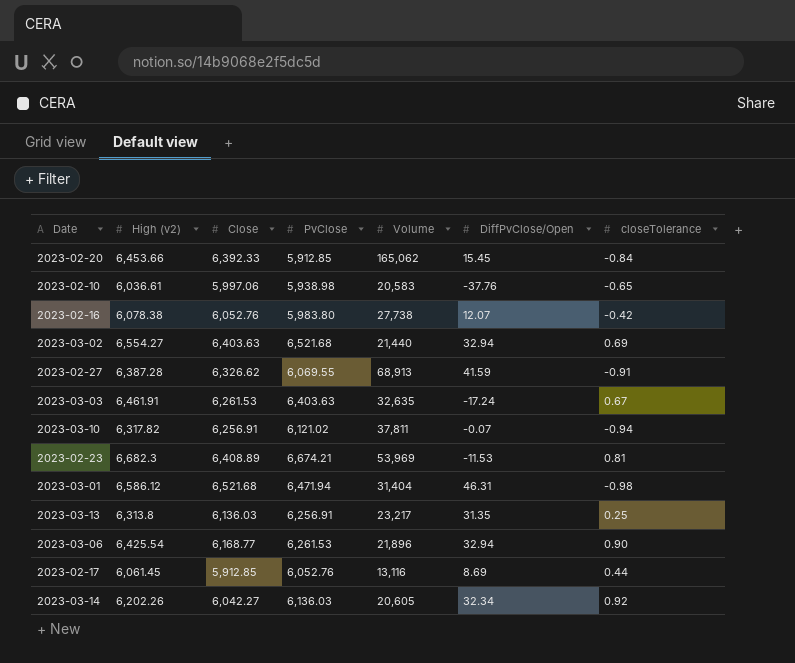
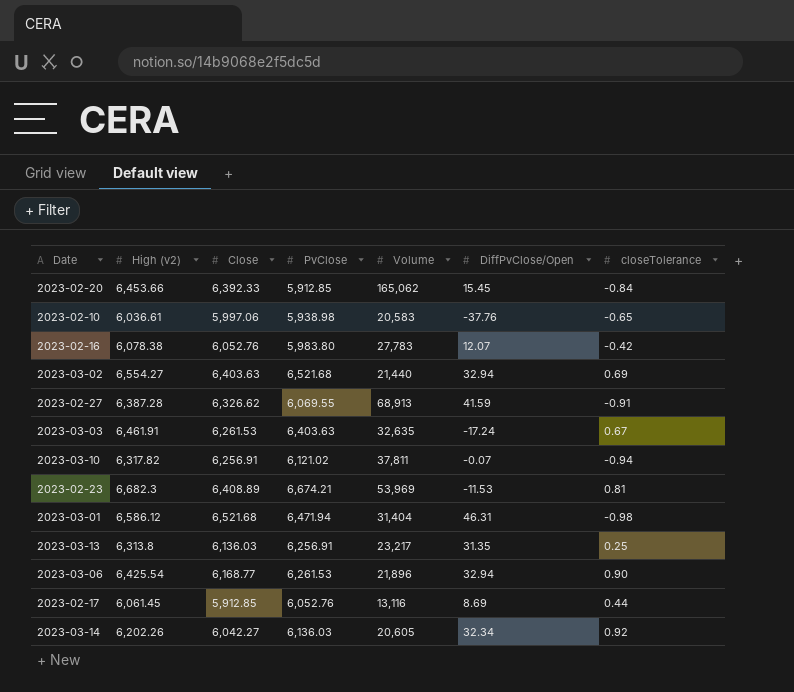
2023-02-16 | Volume: 27,738 -> 27,783

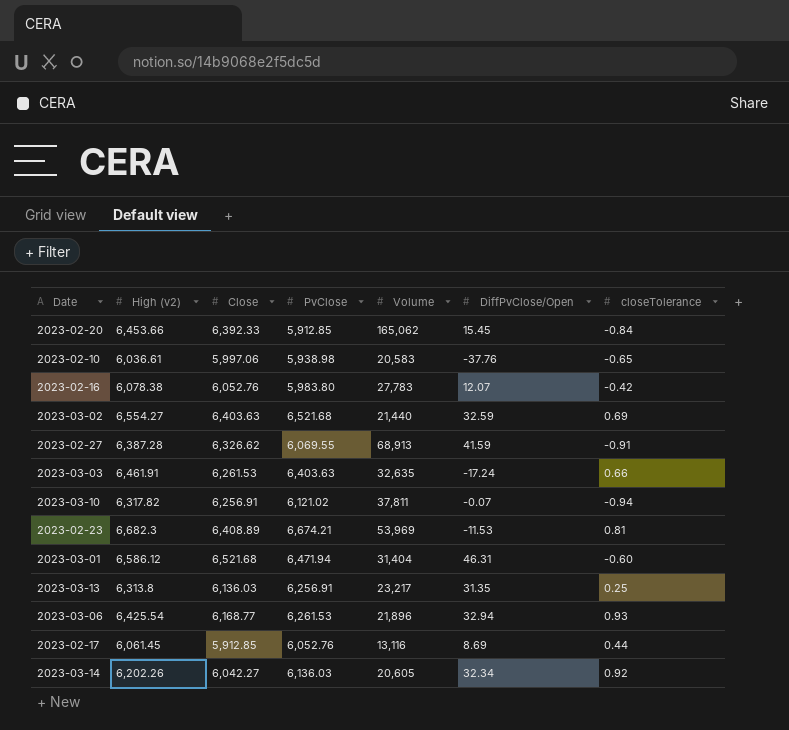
2023-03-02 | DiffPvClose/Open: 32.94 -> 32.59
2023-03-03 | closeTolerance: 0.67 -> 0.66
2023-03-01 | closeTolerance: -0.98 -> -0.60
2023-03-06 | closeTolerance: 0.90 -> 0.93

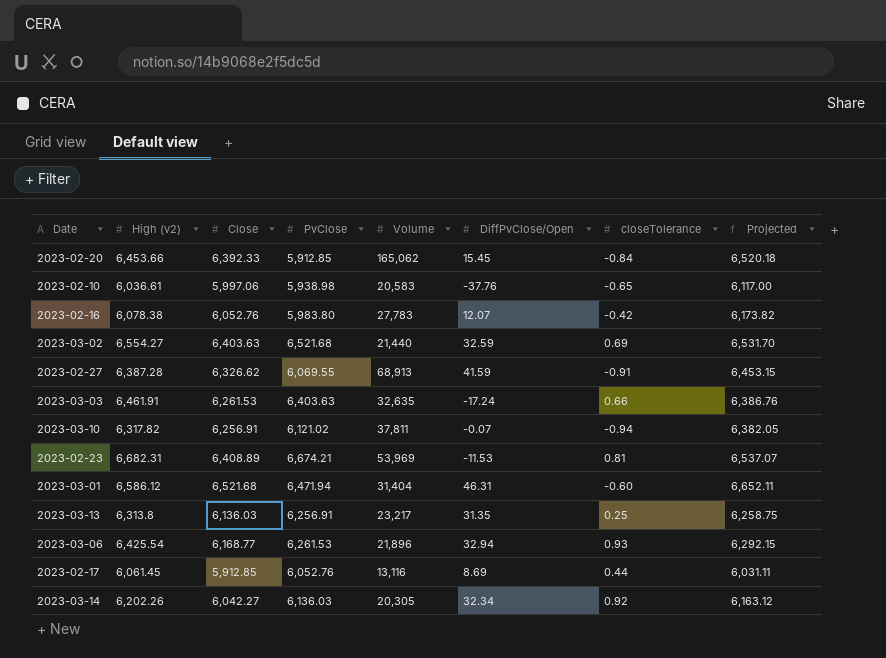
column Projected | formula: none -> [Close] * 1.02
2023-02-23 | High (v2): 6,682.3 -> 6,682.31
2023-03-14 | Volume: 20,605 -> 20,305

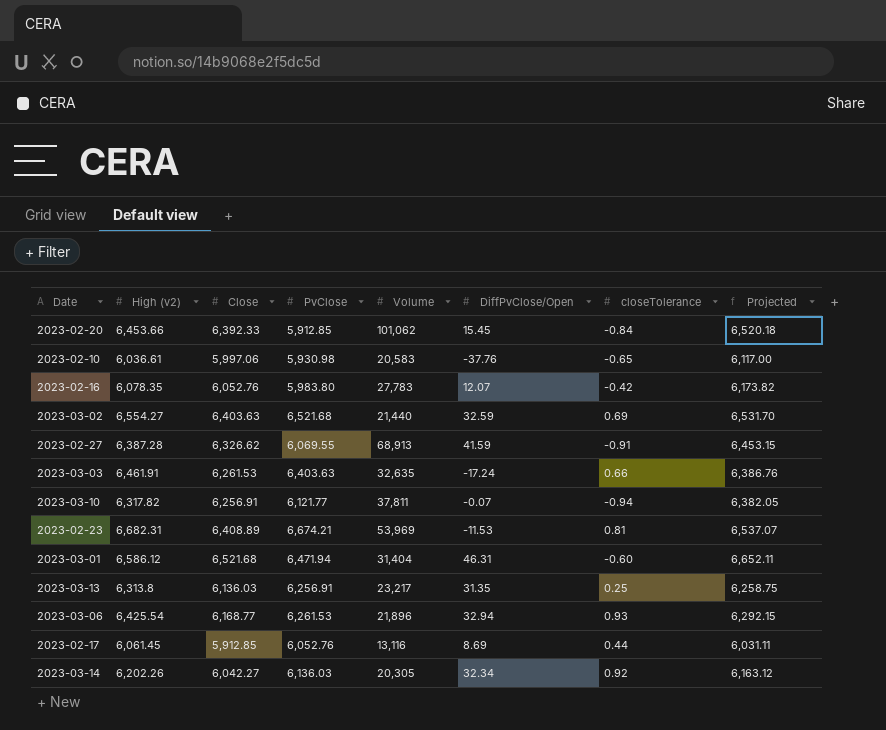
2023-02-20 | Volume: 165,062 -> 101,062
2023-02-10 | PvClose: 5,938.98 -> 5,930.98
2023-02-16 | High (v2): 6,078.38 -> 6,078.35
2023-03-10 | PvClose: 6,121.02 -> 6,121.77

